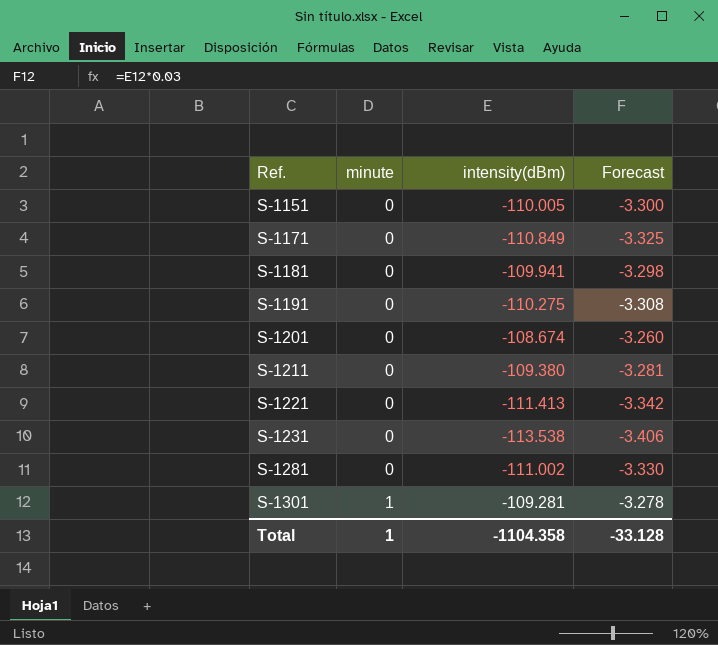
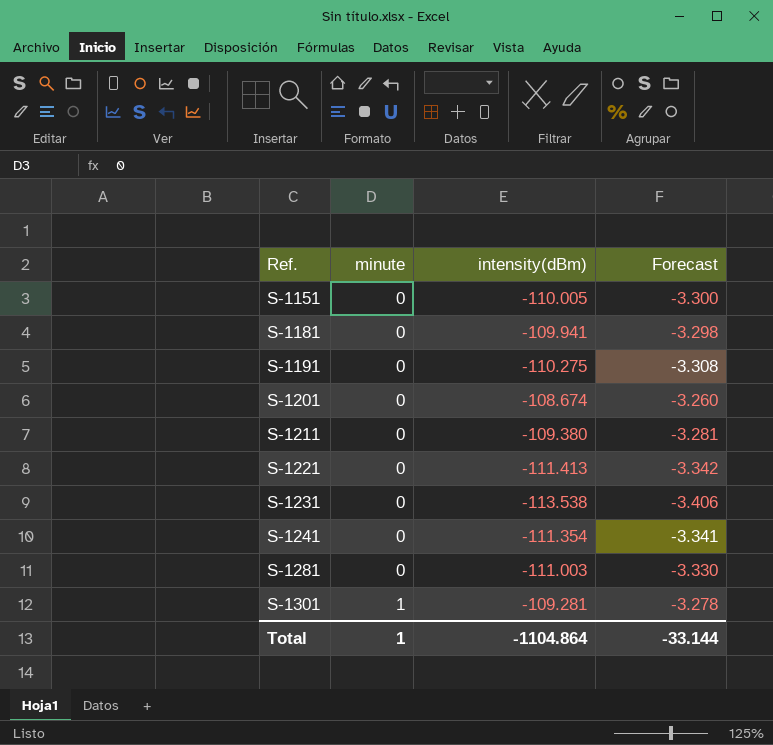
row S-1171: 0 | -110.849 | -3.325 -> none
row S-1241: none -> 0 | -111.354 | -3.341
S-1281 | intensity(dBm): -111.002 -> -111.003
Total | intensity(dBm): -1104.358 -> -1104.864
Total | Forecast: -33.128 -> -33.144

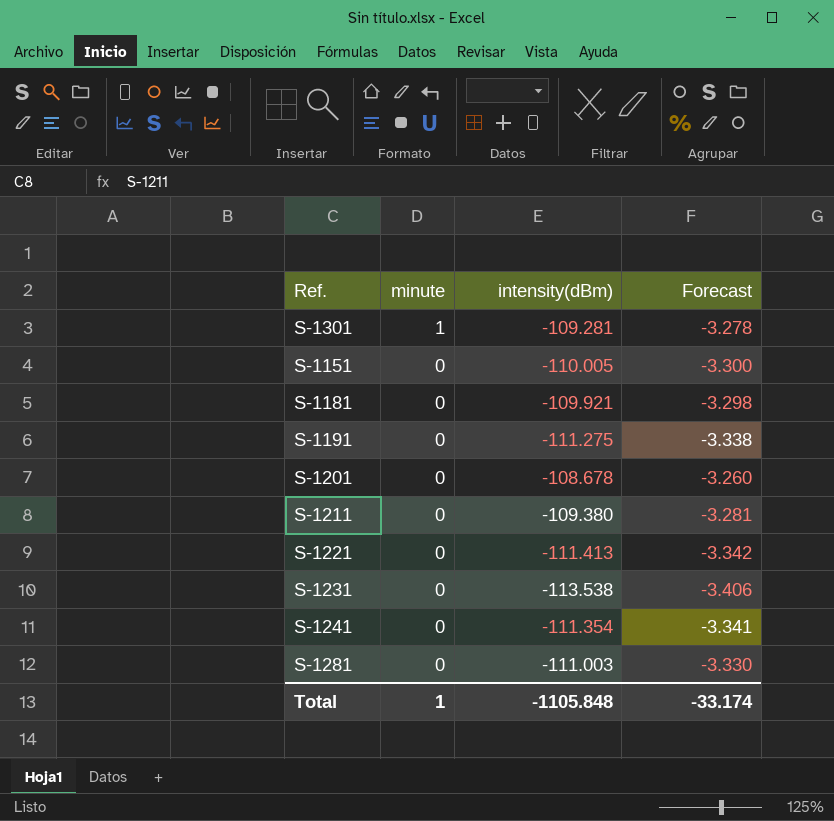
row order: Ref. ascending -> minute descending
S-1181 | intensity(dBm): -109.941 -> -109.921
S-1191 | intensity(dBm): -110.275 -> -111.275
S-1191 | Forecast: -3.308 -> -3.338
S-1201 | intensity(dBm): -108.674 -> -108.678
Total | intensity(dBm): -1104.864 -> -1105.848
Total | Forecast: -33.144 -> -33.174

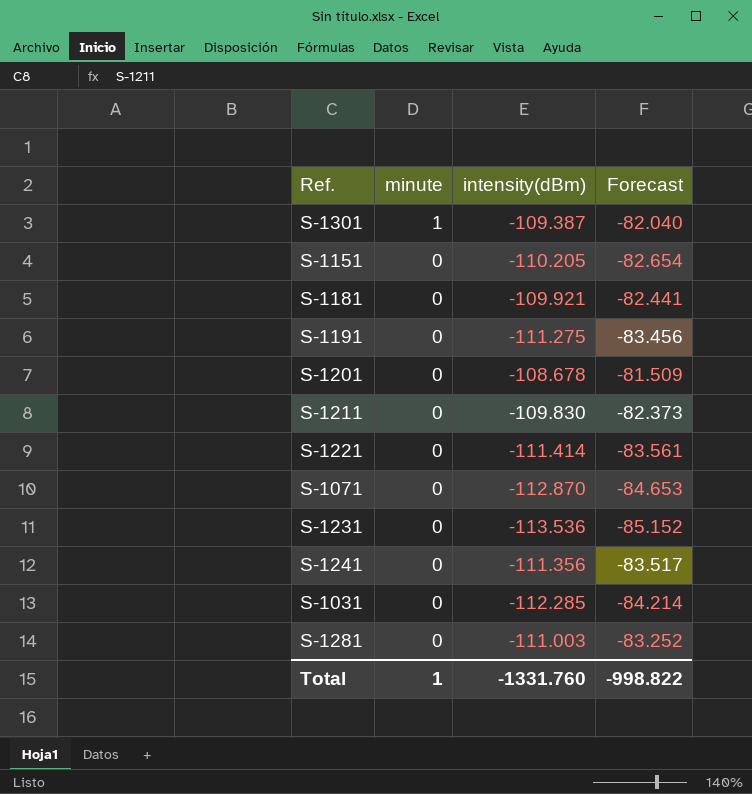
column Forecast | formula: [intensity(dBm)] * 0.03 -> [intensity(dBm)] * 0.75
S-1301 | intensity(dBm): -109.281 -> -109.387
S-1151 | intensity(dBm): -110.005 -> -110.205
S-1211 | intensity(dBm): -109.380 -> -109.830
S-1221 | intensity(dBm): -111.413 -> -111.414
row S-1071: none -> 0 | -112.870 | -84.653
S-1231 | intensity(dBm): -113.538 -> -113.536
S-1241 | intensity(dBm): -111.354 -> -111.356
row S-1031: none -> 0 | -112.285 | -84.214
Total | intensity(dBm): -1105.848 -> -1331.760
Total | Forecast: -33.174 -> -998.822

